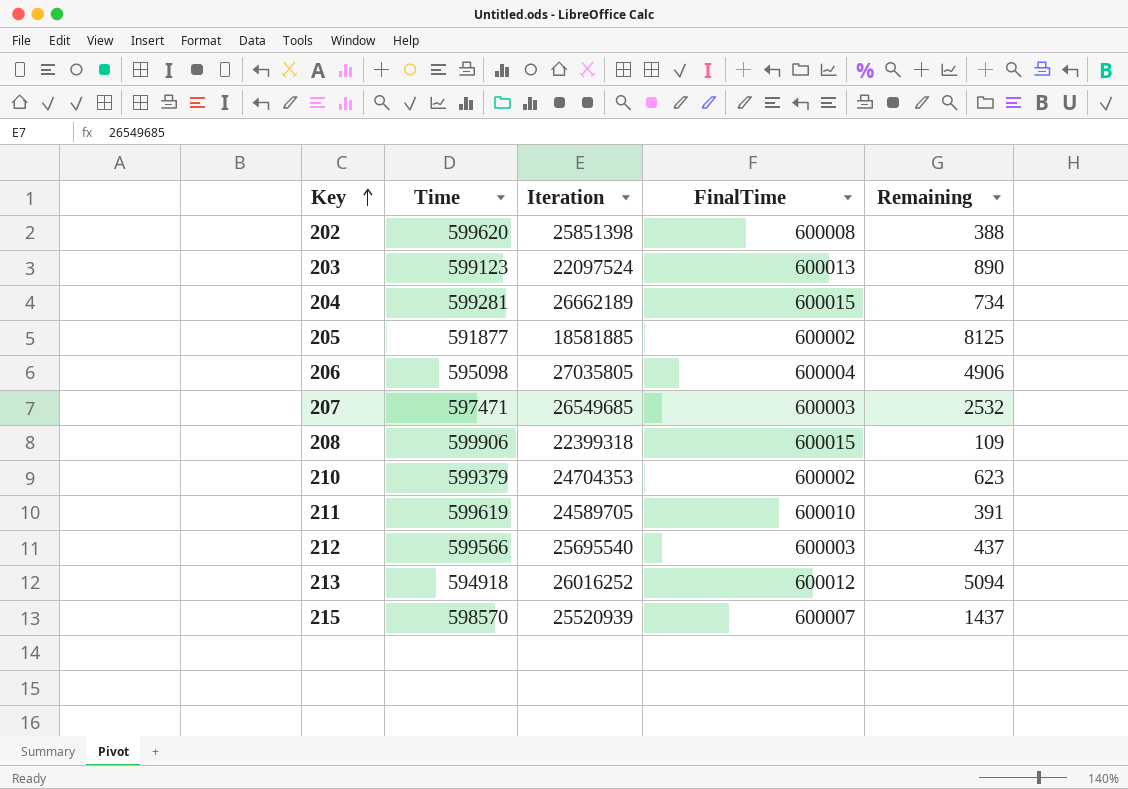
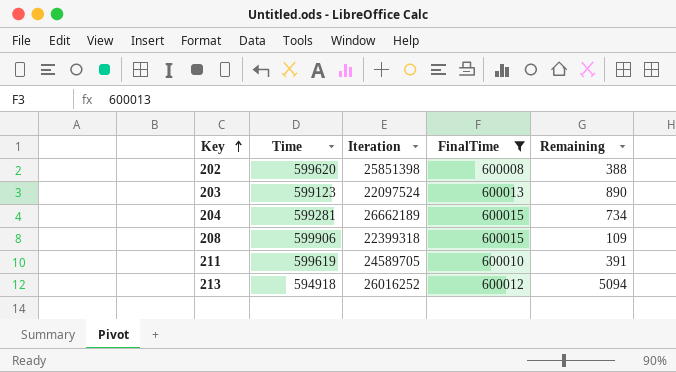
filter: none -> FinalTime >= 600008

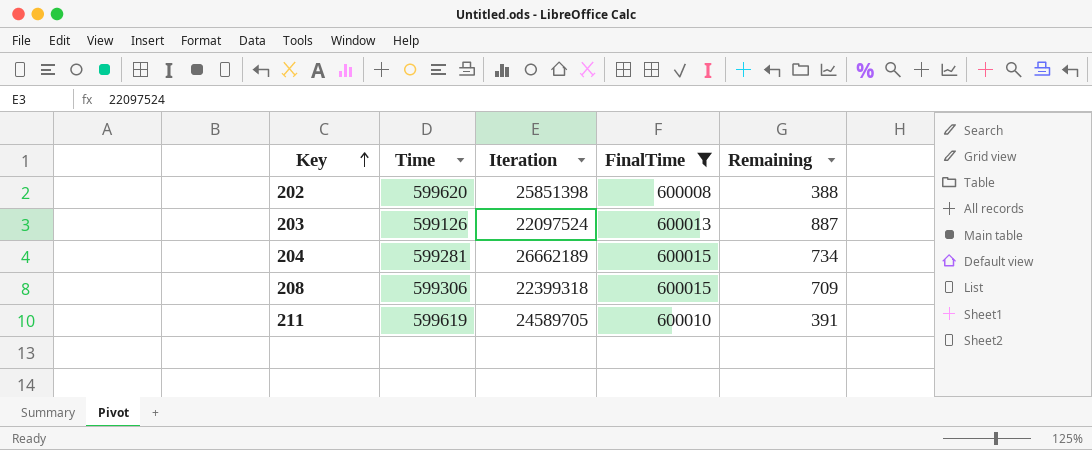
row 213: 594918 | 26016252 | 600012 | 5094 -> none
203 | Time: 599123 -> 599126
203 | Remaining: 890 -> 887
208 | Time: 599906 -> 599306
208 | Remaining: 109 -> 709

